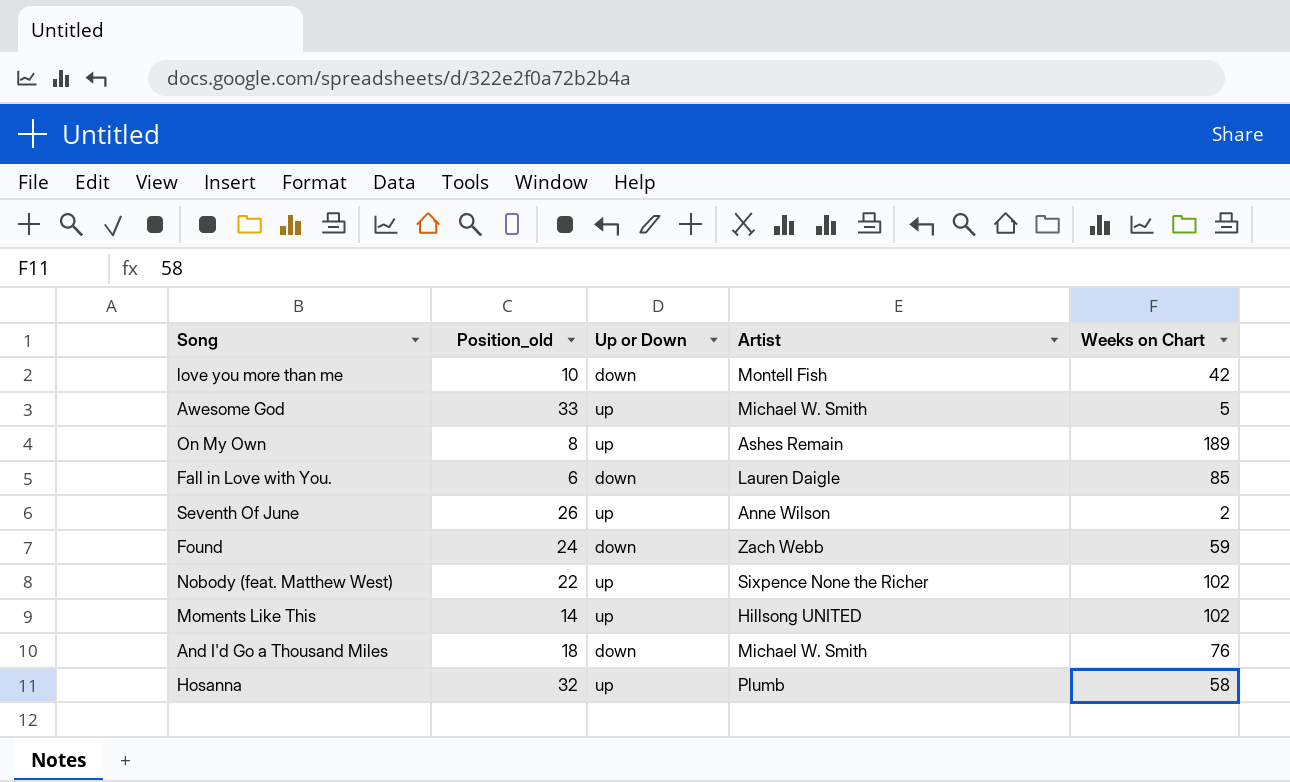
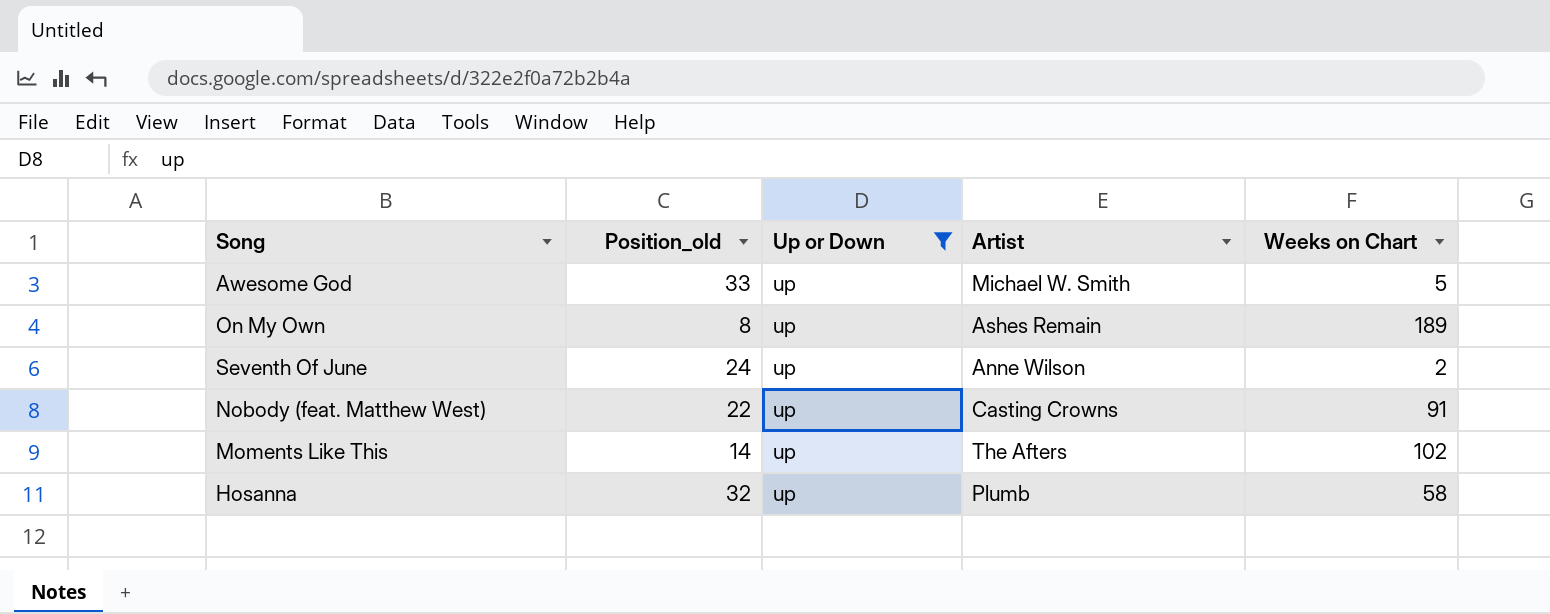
filter: none -> Up or Down = up
Seventh Of June | Position_old: 26 -> 24
Nobody (feat. Matthew West) | Artist: Sixpence None the Richer -> Casting Crowns
Nobody (feat. Matthew West) | Weeks on Chart: 102 -> 91
Moments Like This | Artist: Hillsong UNITED -> The Afters

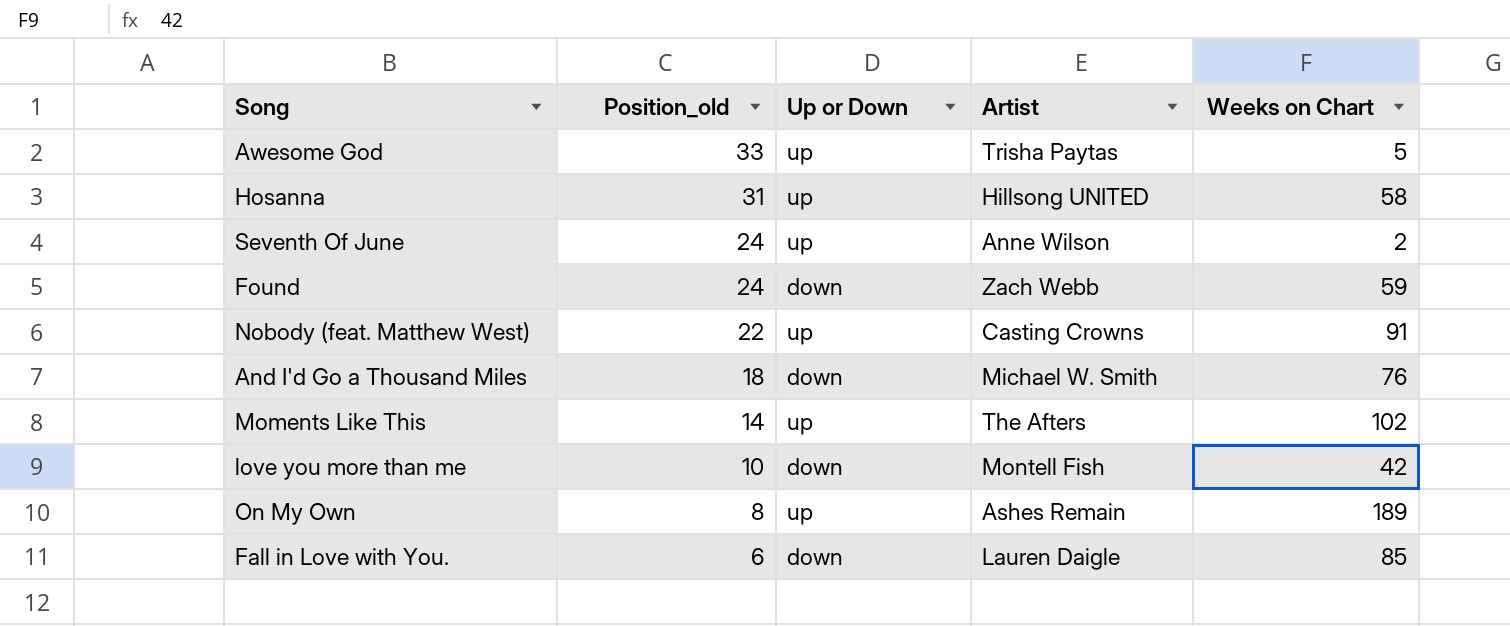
filter: Up or Down = up -> none
row order: none -> Position_old descending
Awesome God | Artist: Michael W. Smith -> Trisha Paytas
Hosanna | Position_old: 32 -> 31
Hosanna | Artist: Plumb -> Hillsong UNITED

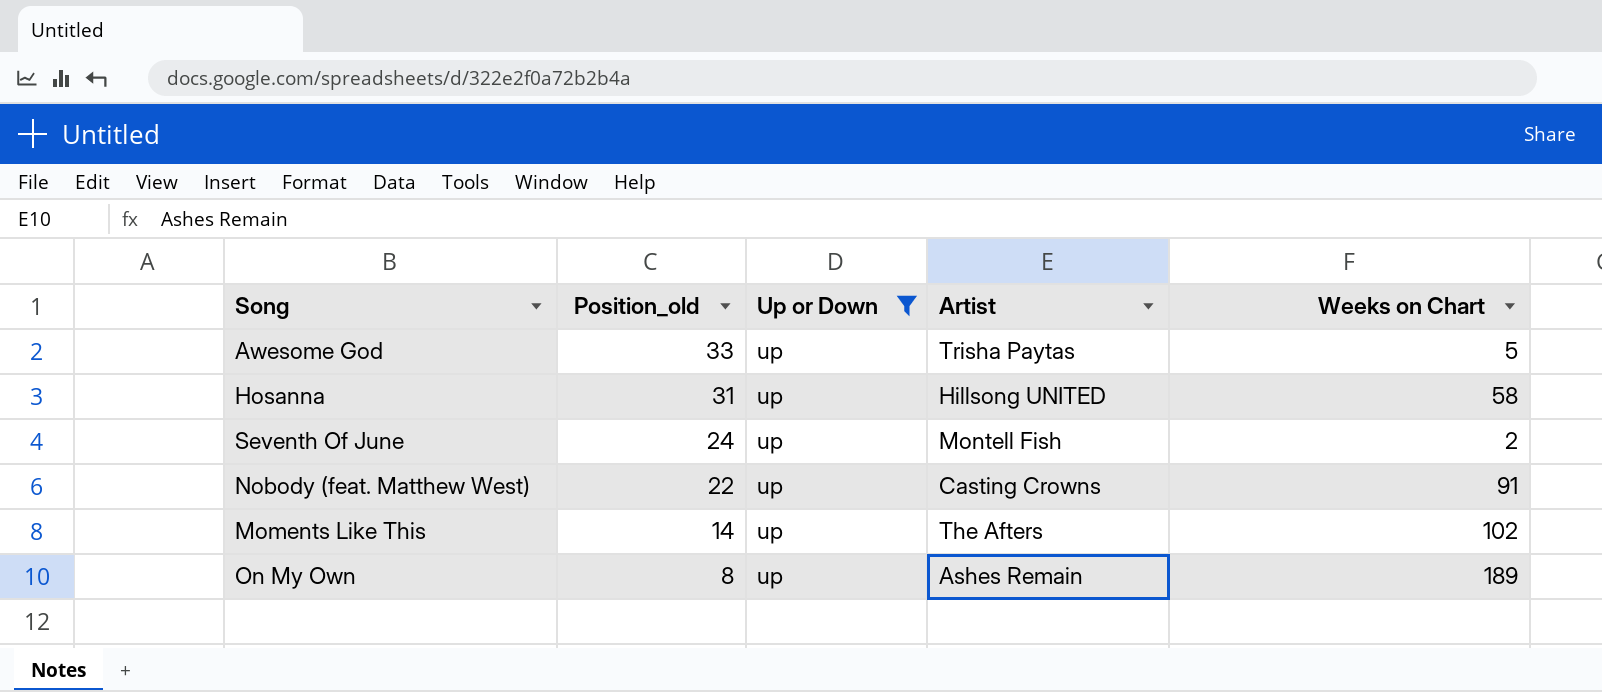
filter: none -> Up or Down = up
Seventh Of June | Artist: Anne Wilson -> Montell Fish

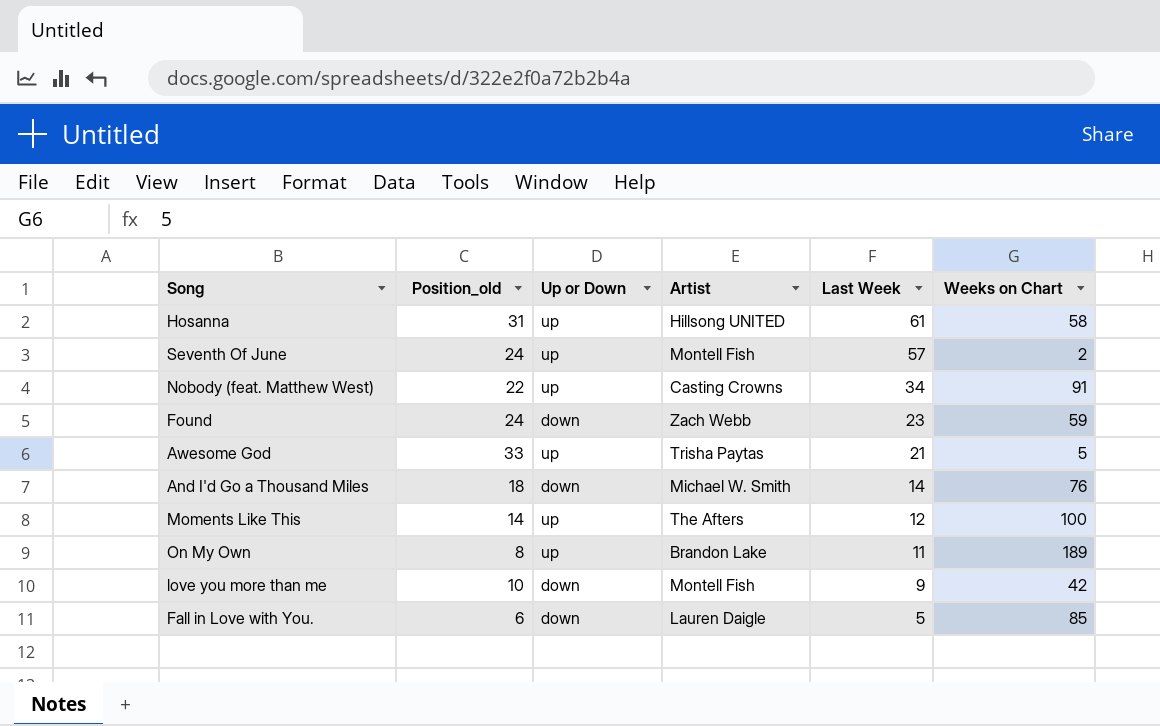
filter: Up or Down = up -> none
row order: Position_old descending -> Last Week descending
column Last Week | position: none -> 5
Moments Like This | Weeks on Chart: 102 -> 100
On My Own | Artist: Ashes Remain -> Brandon Lake

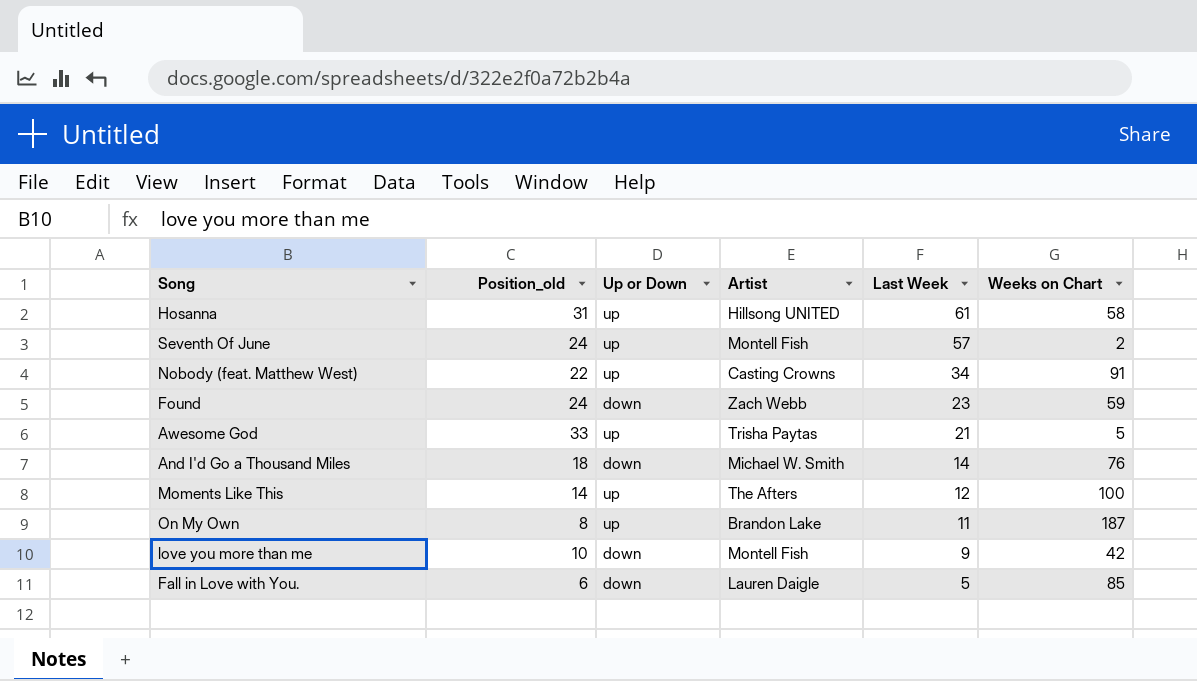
On My Own | Weeks on Chart: 189 -> 187

